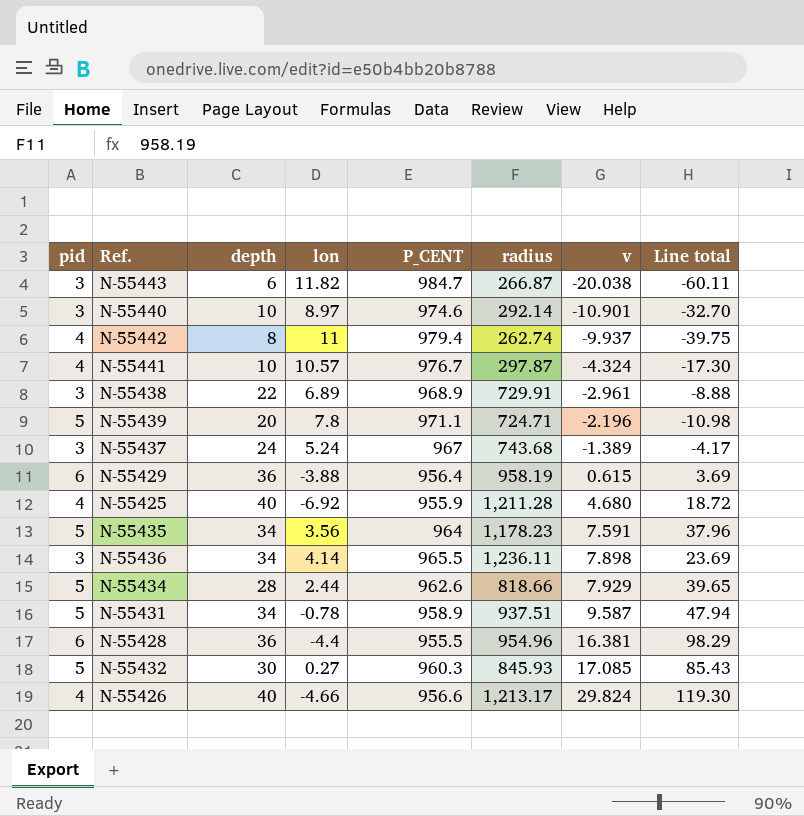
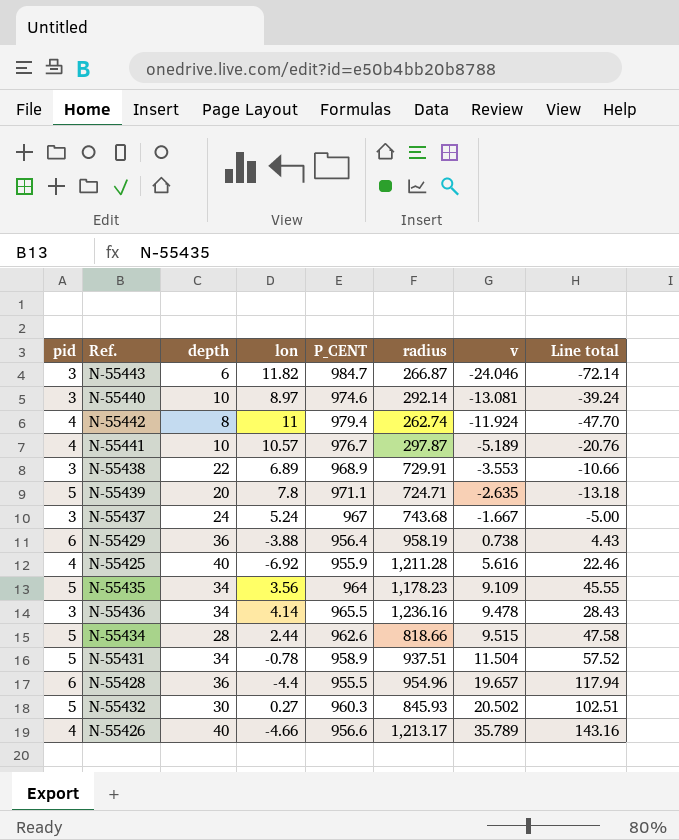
N-55443 | v: -20.038 -> -24.046
N-55443 | Line total: -60.11 -> -72.14
N-55440 | v: -10.901 -> -13.081
N-55440 | Line total: -32.70 -> -39.24
N-55442 | v: -9.937 -> -11.924
N-55442 | Line total: -39.75 -> -47.70
N-55441 | v: -4.324 -> -5.189
N-55441 | Line total: -17.30 -> -20.76
N-55438 | v: -2.961 -> -3.553
N-55438 | Line total: -8.88 -> -10.66
N-55439 | v: -2.196 -> -2.635
N-55439 | Line total: -10.98 -> -13.18
N-55437 | v: -1.389 -> -1.667
N-55437 | Line total: -4.17 -> -5.00
N-55429 | v: 0.615 -> 0.738
N-55429 | Line total: 3.69 -> 4.43
N-55425 | v: 4.680 -> 5.616
N-55425 | Line total: 18.72 -> 22.46
N-55435 | v: 7.591 -> 9.109
N-55435 | Line total: 37.96 -> 45.55
N-55436 | radius: 1,236.11 -> 1,236.16
N-55436 | v: 7.898 -> 9.478
N-55436 | Line total: 23.69 -> 28.43
N-55434 | v: 7.929 -> 9.515
N-55434 | Line total: 39.65 -> 47.58
N-55431 | v: 9.587 -> 11.504
N-55431 | Line total: 47.94 -> 57.52
N-55428 | v: 16.381 -> 19.657
N-55428 | Line total: 98.29 -> 117.94
N-55432 | v: 17.085 -> 20.502
N-55432 | Line total: 85.43 -> 102.51
N-55426 | v: 29.824 -> 35.789
N-55426 | Line total: 119.30 -> 143.16

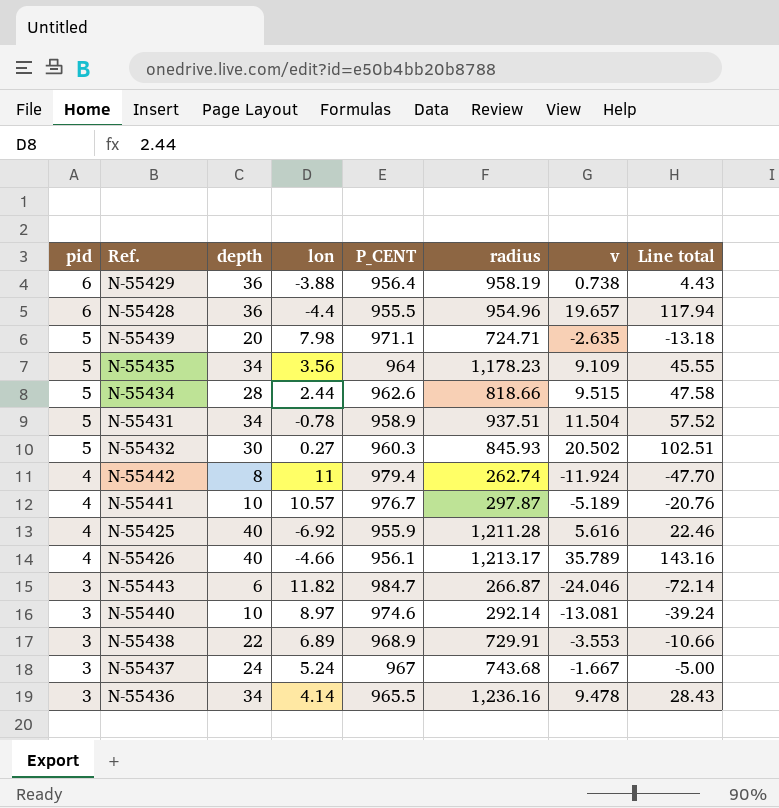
row order: v ascending -> pid descending
N-55439 | lon: 7.8 -> 7.98
N-55426 | P_CENT: 956.6 -> 956.1

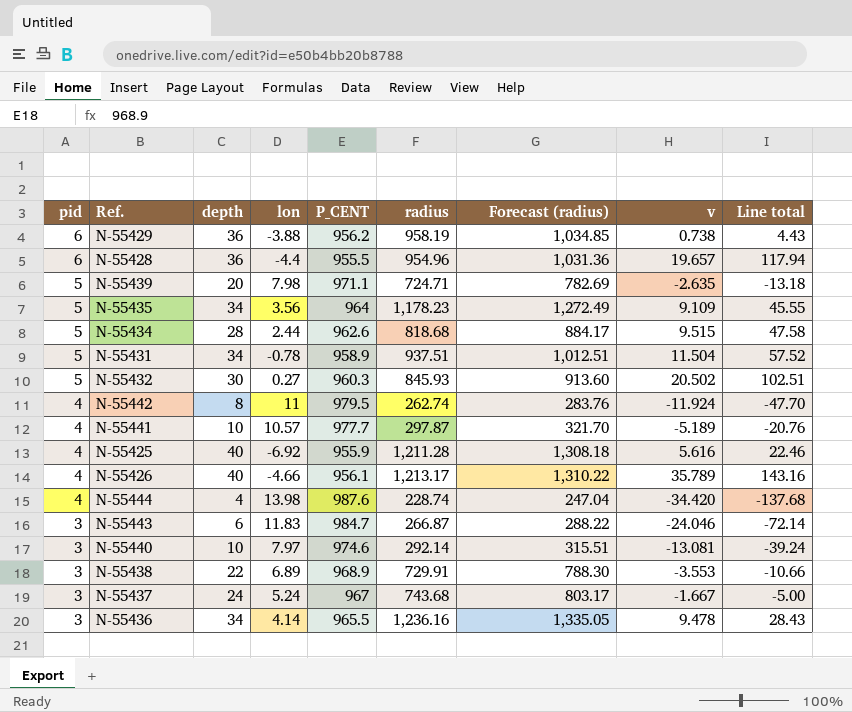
column Forecast (radius) | formula: none -> [radius] * 1.08
N-55429 | P_CENT: 956.4 -> 956.2
N-55434 | radius: 818.66 -> 818.68
N-55442 | P_CENT: 979.4 -> 979.5
N-55441 | P_CENT: 976.7 -> 977.7
row N-55444: none -> 4 | 4 | 13.98 | 987.6 | 228.74 | 247.04 | -34.420 | -137.68
N-55443 | lon: 11.82 -> 11.83
N-55440 | lon: 8.97 -> 7.97

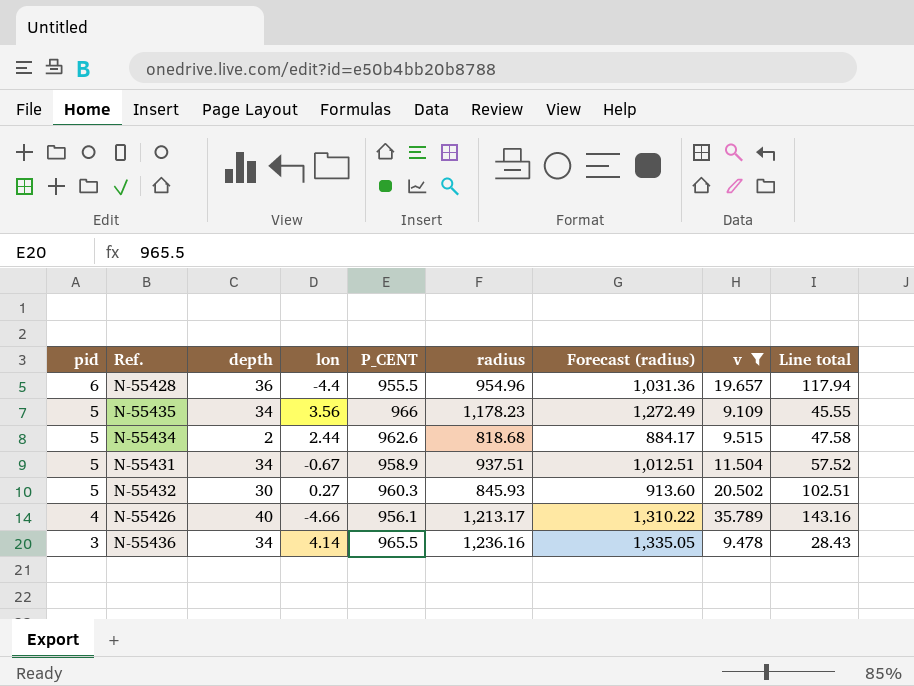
filter: none -> v >= 9.109
N-55435 | P_CENT: 964 -> 966
N-55434 | depth: 28 -> 2
N-55431 | lon: -0.78 -> -0.67

